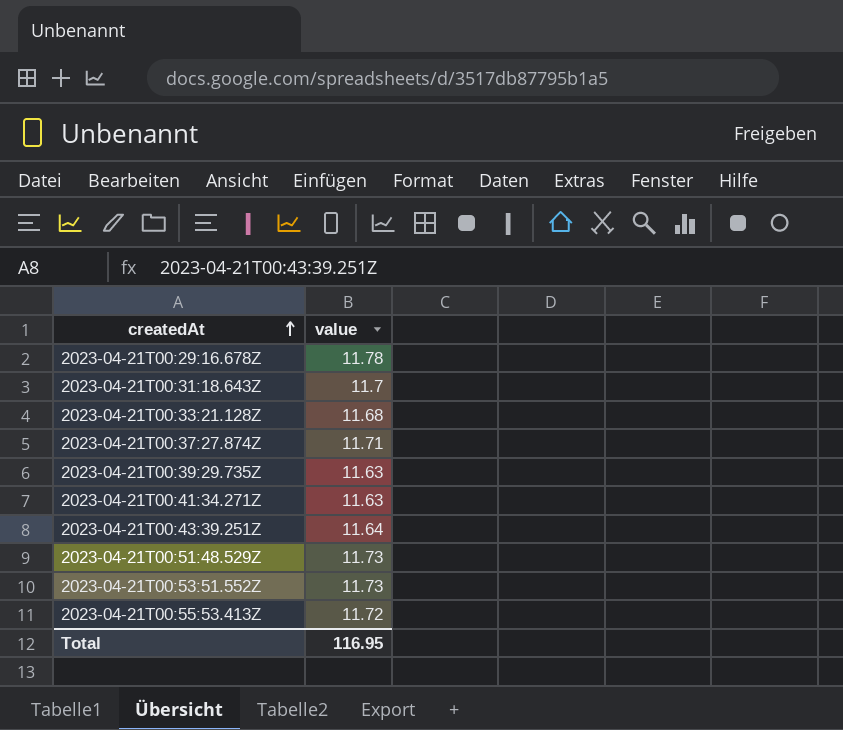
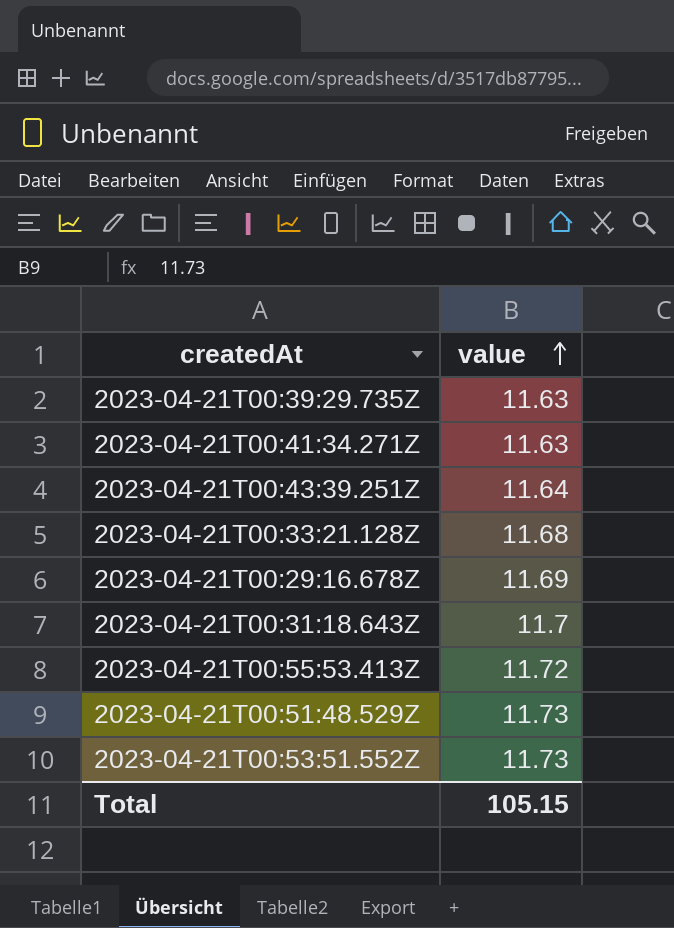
row order: createdAt ascending -> value ascending
row 2023-04-21T00:37:27.874Z: 11.71 -> none
2023-04-21T00:29:16.678Z | value: 11.78 -> 11.69
Total | value: 116.95 -> 105.15

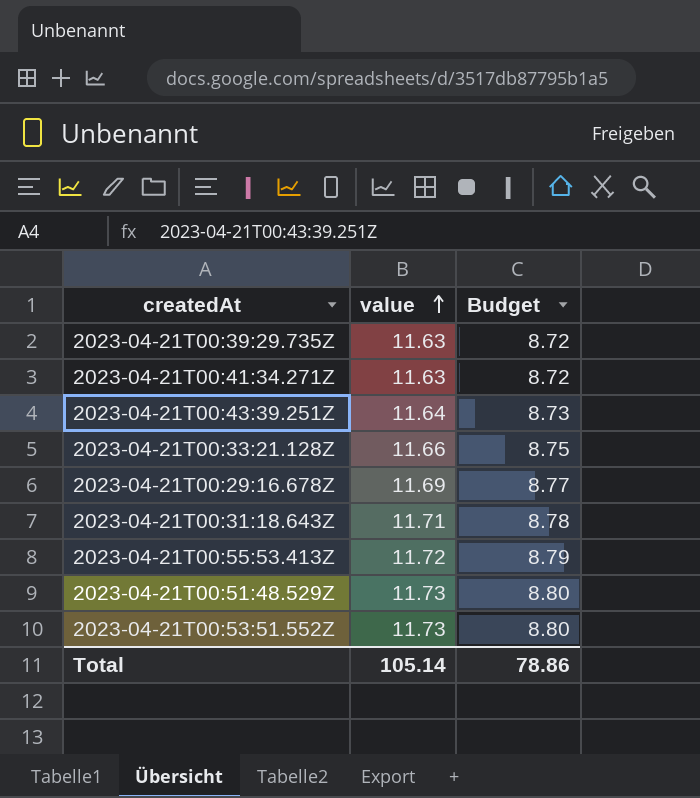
column Budget | formula: none -> [value] * 0.75
2023-04-21T00:33:21.128Z | value: 11.68 -> 11.66
2023-04-21T00:31:18.643Z | value: 11.7 -> 11.71
Total | value: 105.15 -> 105.14

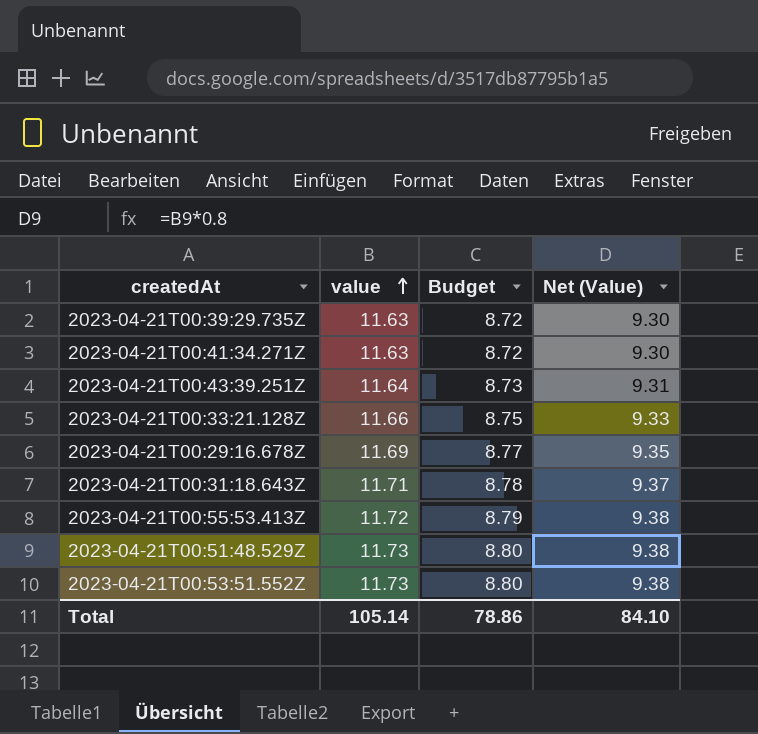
column Net (Value) | formula: none -> [value] * 0.8

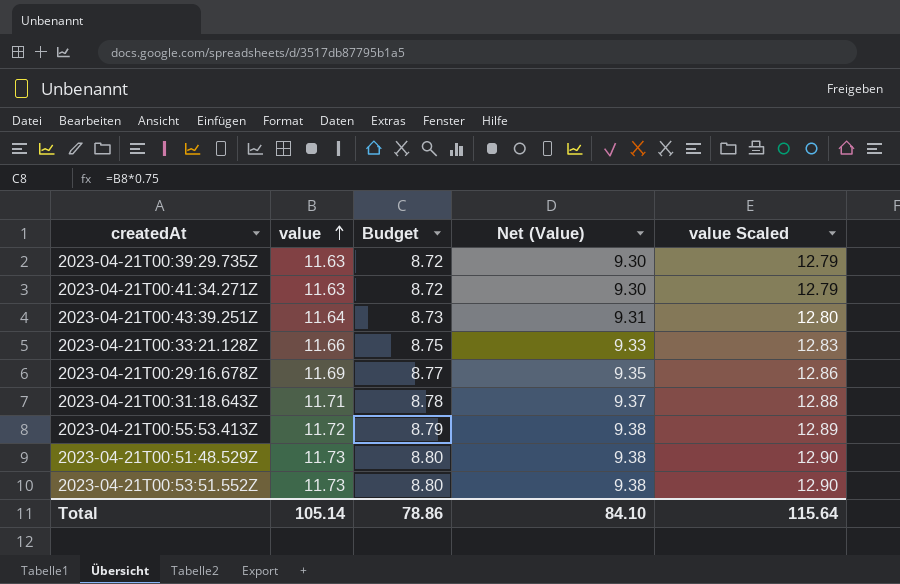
column value Scaled | formula: none -> [value] * 1.1

